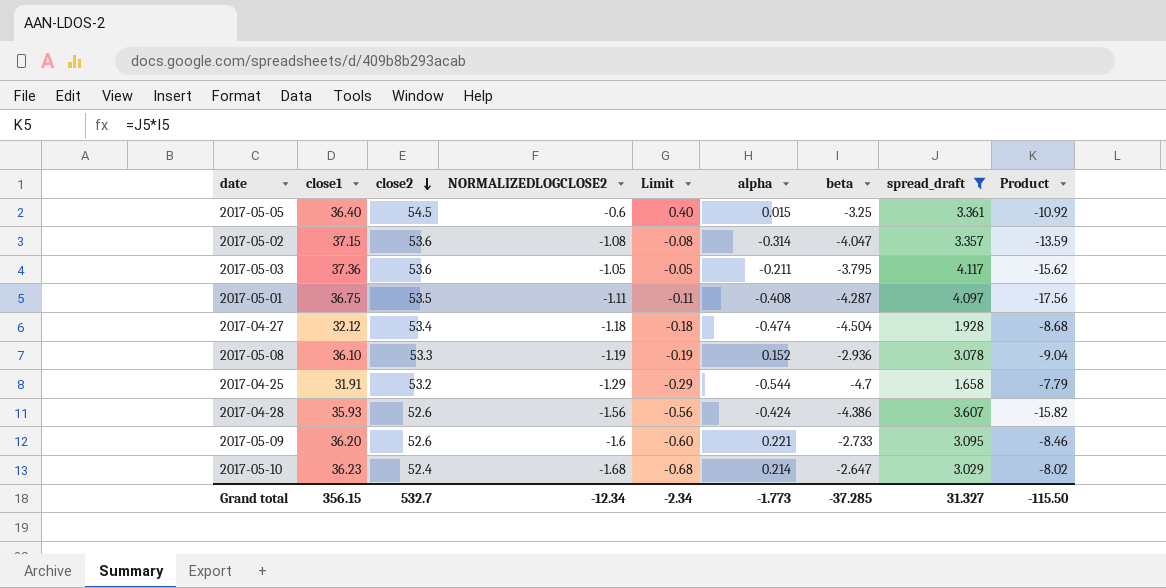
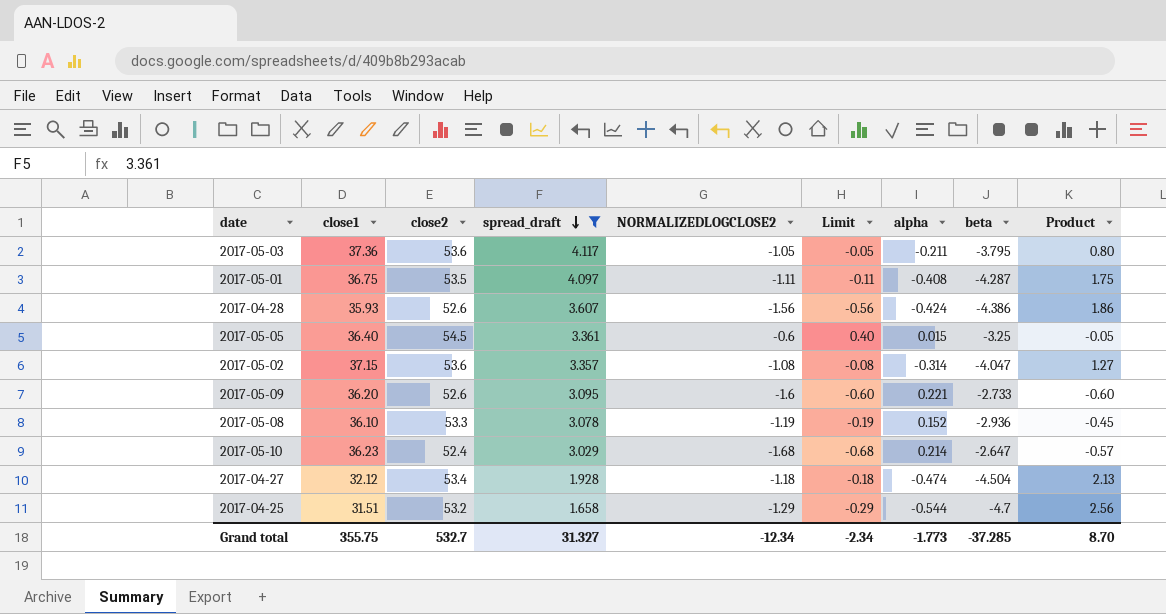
row order: close2 descending -> spread_draft descending
column spread_draft | position: 8 -> 4
column Product | formula: [beta] * [spread_draft] -> [alpha] * [beta]
2017-04-25 | close1: 31.91 -> 31.51
Grand total | close1: 356.15 -> 355.75
Grand total | Product: -115.50 -> 8.70

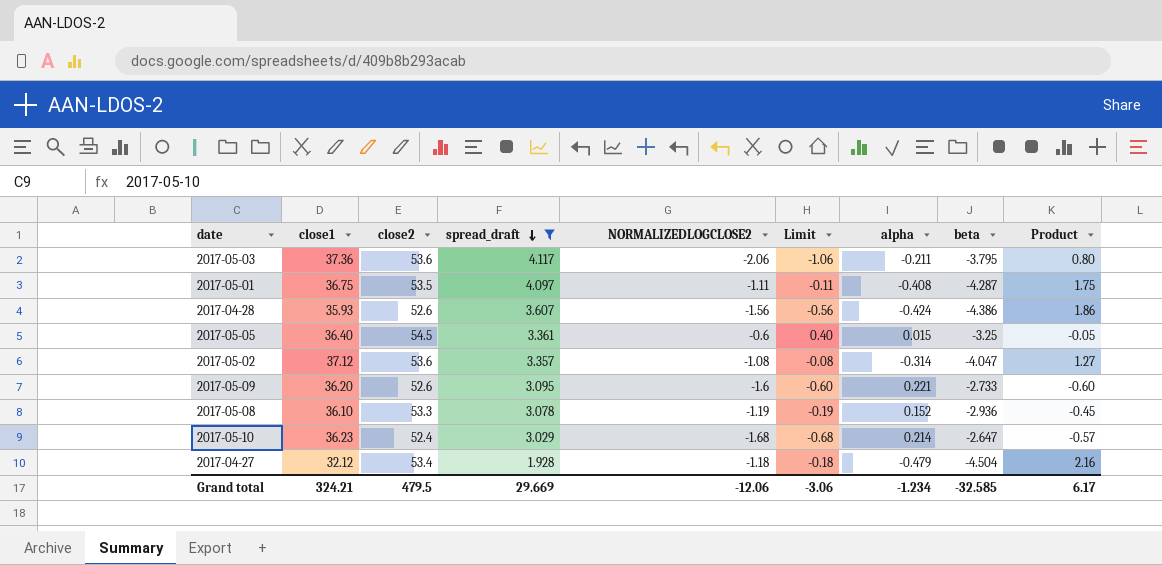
row 2017-04-25: 31.51 | 53.2 | 1.658 | -1.29 | -0.29 | -0.544 | -4.7 | 2.56 -> none
2017-05-03 | NORMALIZEDLOGCLOSE2: -1.05 -> -2.06
2017-05-03 | Limit: -0.05 -> -1.06
2017-05-02 | close1: 37.15 -> 37.12
2017-04-27 | alpha: -0.474 -> -0.479
2017-04-27 | Product: 2.13 -> 2.16
Grand total | close1: 355.75 -> 324.21
Grand total | close2: 532.7 -> 479.5
Grand total | spread_draft: 31.327 -> 29.669
Grand total | NORMALIZEDLOGCLOSE2: -12.34 -> -12.06
Grand total | Limit: -2.34 -> -3.06
Grand total | alpha: -1.773 -> -1.234
Grand total | beta: -37.285 -> -32.585
Grand total | Product: 8.70 -> 6.17

